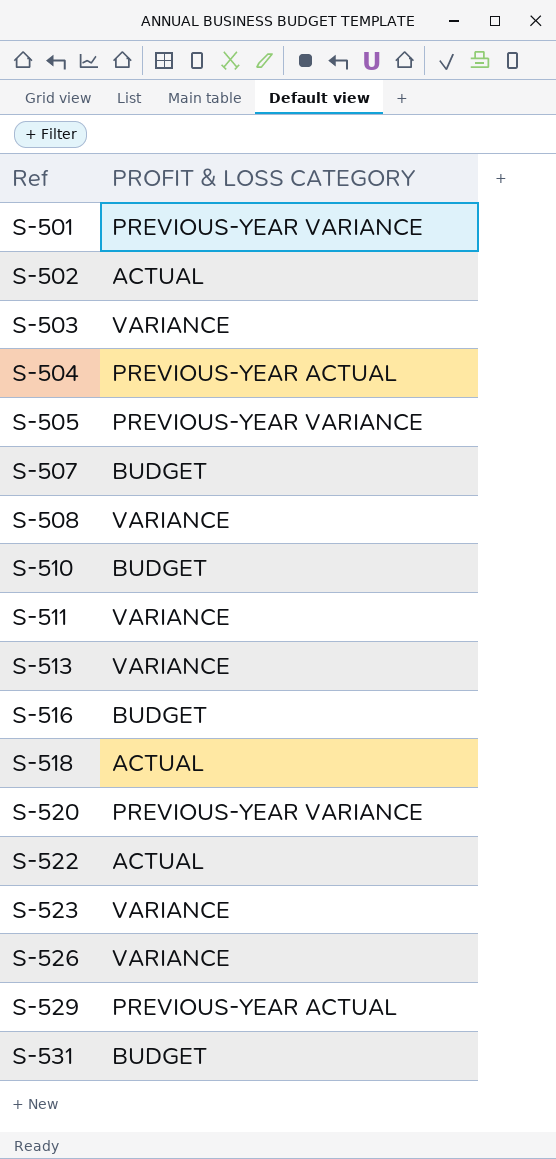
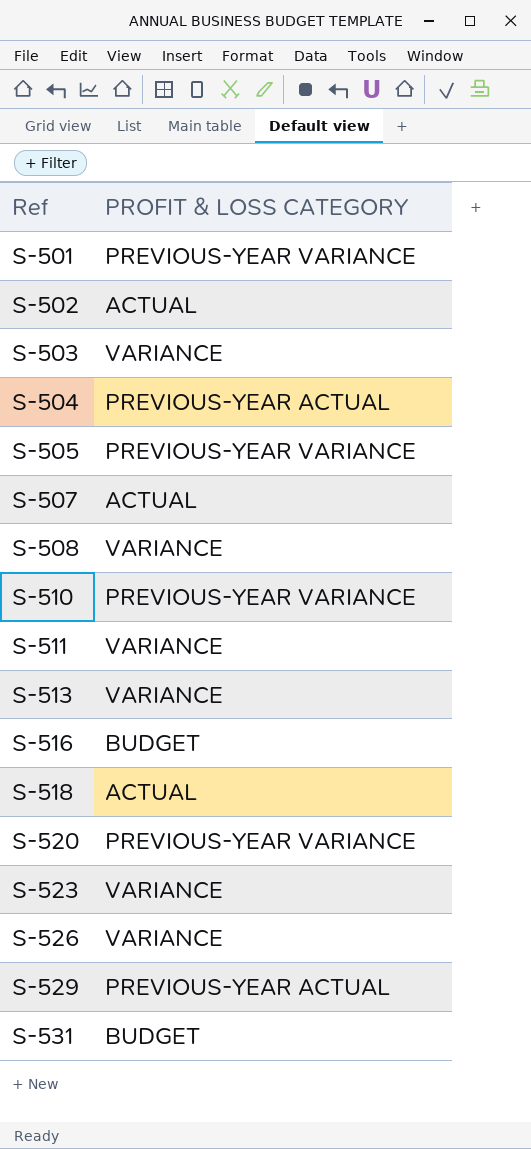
row S-522: ACTUAL -> none
S-507 | PROFIT & LOSS CATEGORY: BUDGET -> ACTUAL
S-510 | PROFIT & LOSS CATEGORY: BUDGET -> PREVIOUS-YEAR VARIANCE

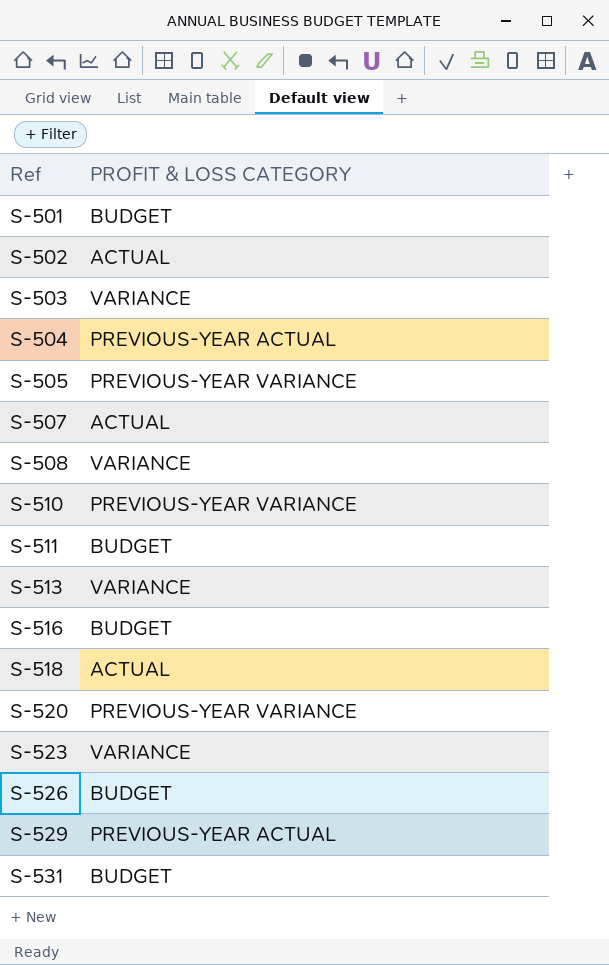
S-501 | PROFIT & LOSS CATEGORY: PREVIOUS-YEAR VARIANCE -> BUDGET
S-511 | PROFIT & LOSS CATEGORY: VARIANCE -> BUDGET
S-526 | PROFIT & LOSS CATEGORY: VARIANCE -> BUDGET

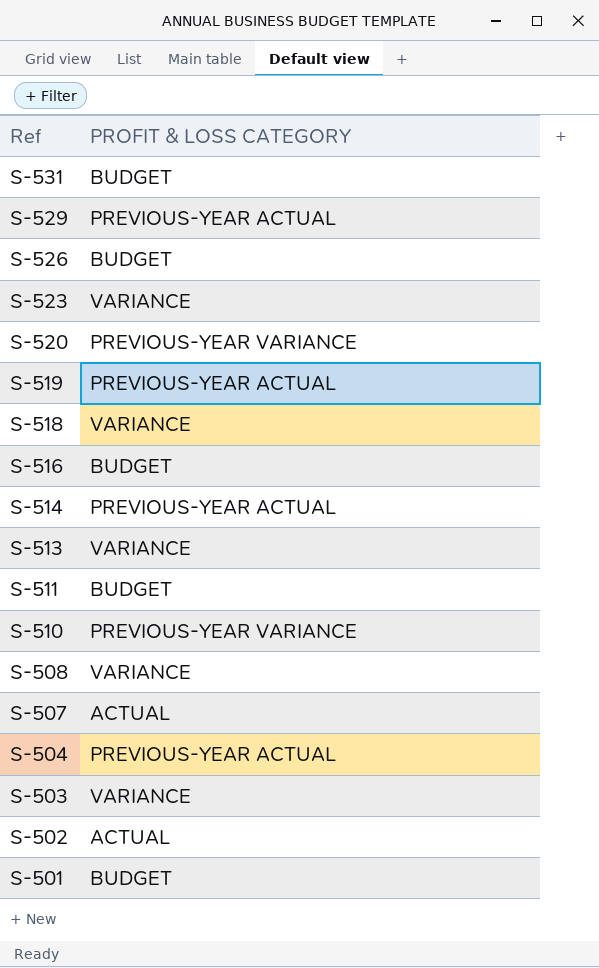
row order: Ref ascending -> Ref descending
row S-505: PREVIOUS-YEAR VARIANCE -> none
row S-519: none -> PREVIOUS-YEAR ACTUAL
S-518 | PROFIT & LOSS CATEGORY: ACTUAL -> VARIANCE
row S-514: none -> PREVIOUS-YEAR ACTUAL

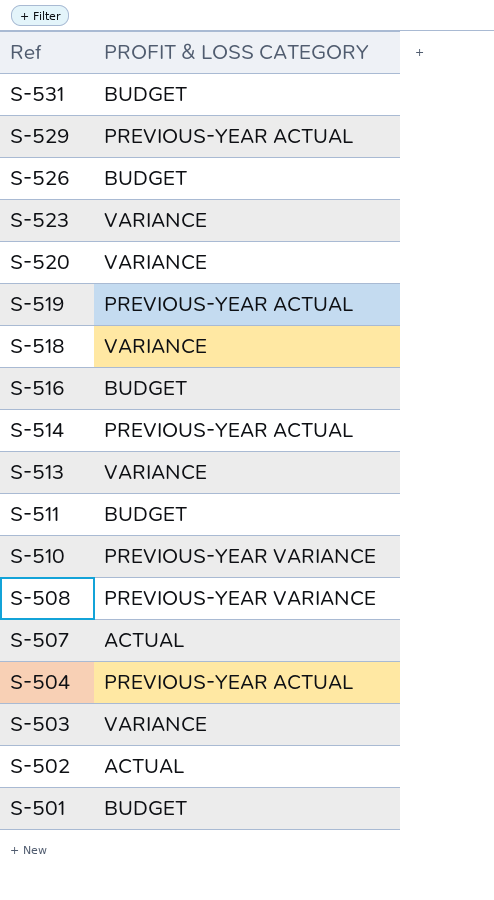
S-520 | PROFIT & LOSS CATEGORY: PREVIOUS-YEAR VARIANCE -> VARIANCE
S-508 | PROFIT & LOSS CATEGORY: VARIANCE -> PREVIOUS-YEAR VARIANCE

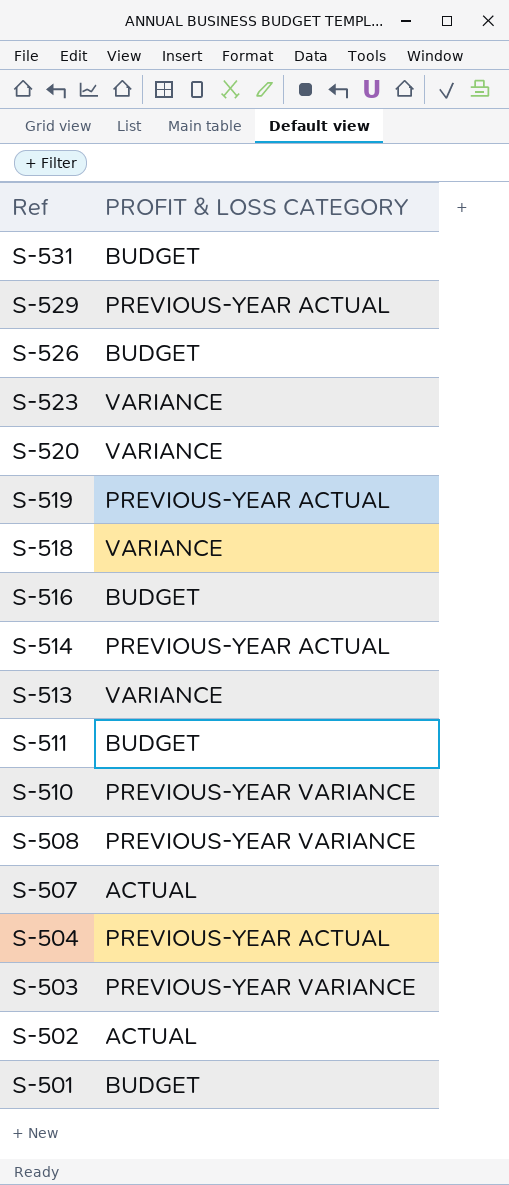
S-503 | PROFIT & LOSS CATEGORY: VARIANCE -> PREVIOUS-YEAR VARIANCE

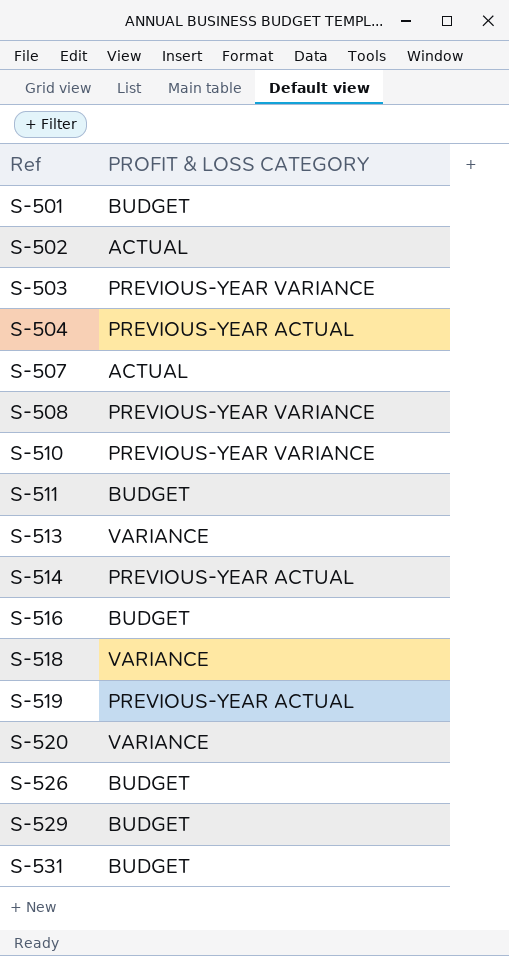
row order: Ref descending -> Ref ascending
row S-523: VARIANCE -> none
S-529 | PROFIT & LOSS CATEGORY: PREVIOUS-YEAR ACTUAL -> BUDGET

